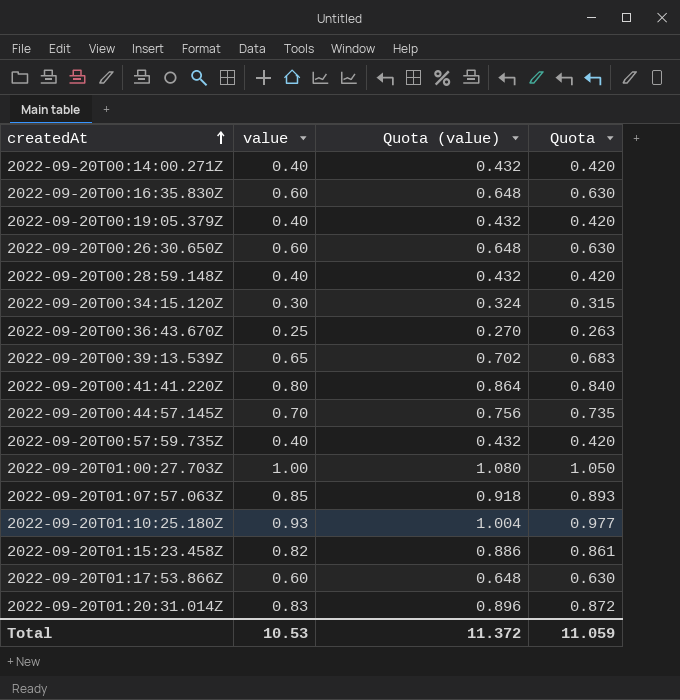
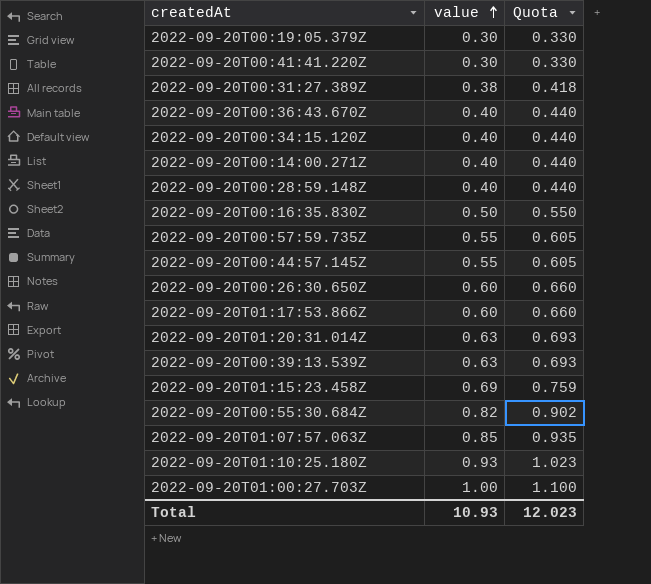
row order: createdAt ascending -> value ascending
column Quota (value) | formula: [value] * 1.08 -> none
column Quota | formula: [value] * 1.05 -> [value] * 1.1
2022-09-20T00:19:05.379Z | value: 0.40 -> 0.30
2022-09-20T00:41:41.220Z | value: 0.80 -> 0.30
row 2022-09-20T00:31:27.389Z: none -> 0.38 | 0.418
2022-09-20T00:36:43.670Z | value: 0.25 -> 0.40
2022-09-20T00:34:15.120Z | value: 0.30 -> 0.40
2022-09-20T00:16:35.830Z | value: 0.60 -> 0.50
2022-09-20T00:57:59.735Z | value: 0.40 -> 0.55
2022-09-20T00:44:57.145Z | value: 0.70 -> 0.55
2022-09-20T01:20:31.014Z | value: 0.83 -> 0.63
2022-09-20T00:39:13.539Z | value: 0.65 -> 0.63
2022-09-20T01:15:23.458Z | value: 0.82 -> 0.69
row 2022-09-20T00:55:30.684Z: none -> 0.82 | 0.902
Total | value: 10.53 -> 10.93
Total | Quota: 11.059 -> 12.023

